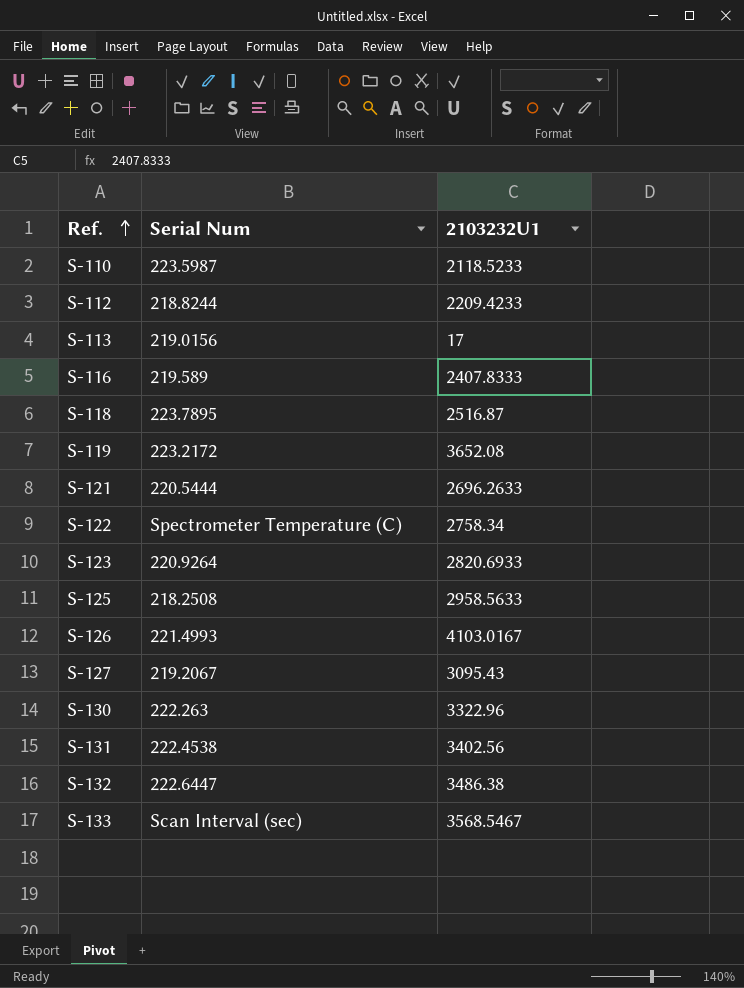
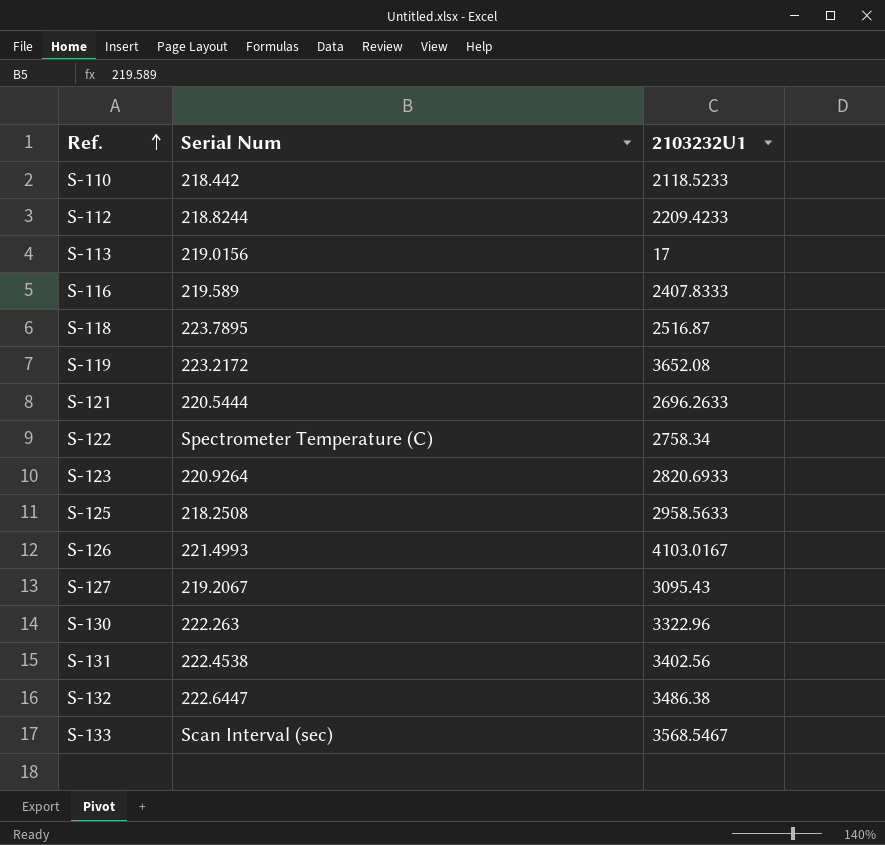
S-110 | Serial Num: 223.5987 -> 218.442

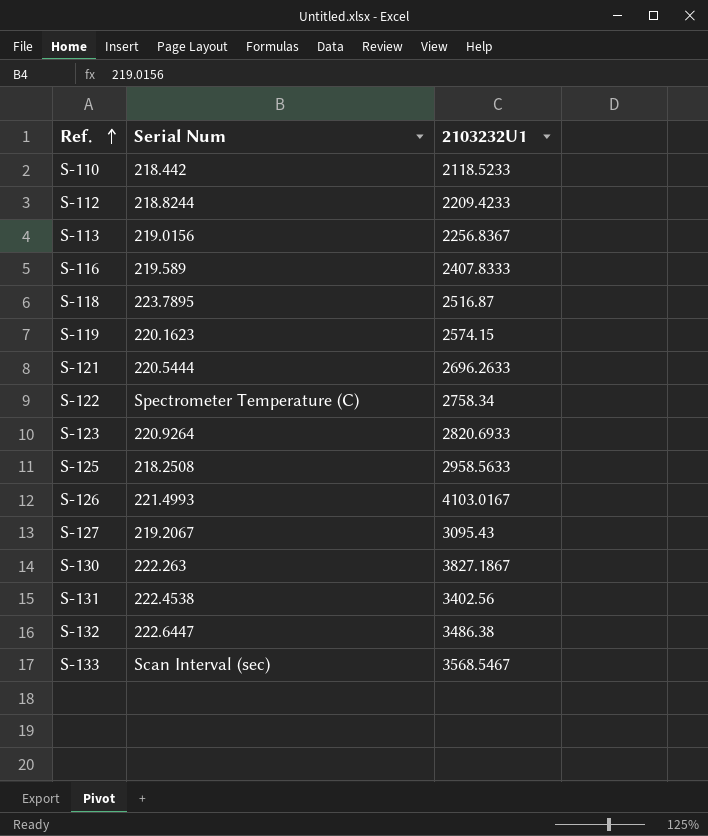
S-113 | 2103232U1: 17 -> 2256.8367
S-119 | Serial Num: 223.2172 -> 220.1623
S-119 | 2103232U1: 3652.08 -> 2574.15
S-130 | 2103232U1: 3322.96 -> 3827.1867

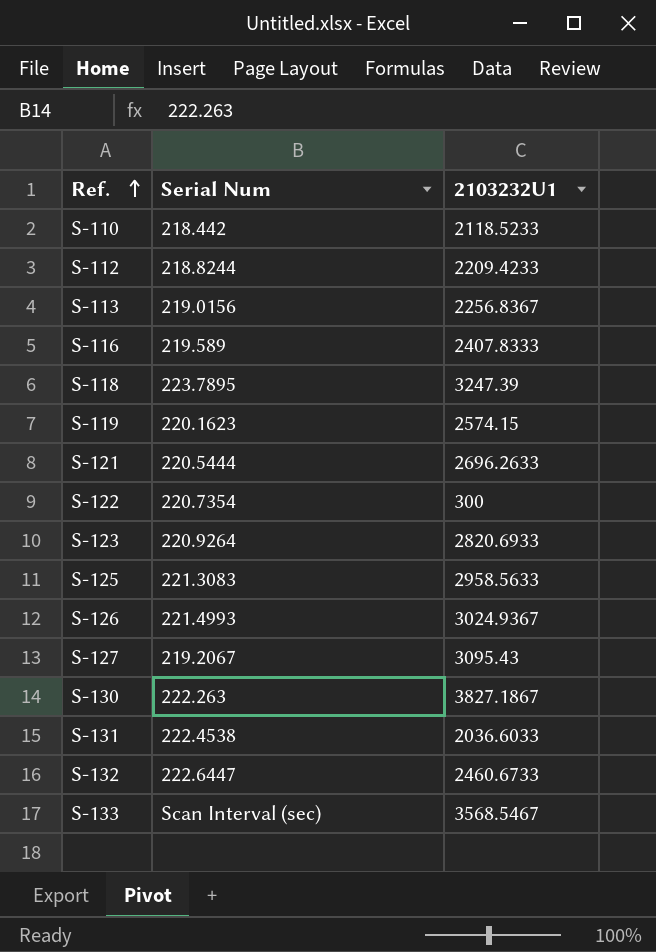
S-118 | 2103232U1: 2516.87 -> 3247.39
S-122 | Serial Num: Spectrometer Temperature (C) -> 220.7354
S-122 | 2103232U1: 2758.34 -> 300
S-125 | Serial Num: 218.2508 -> 221.3083
S-126 | 2103232U1: 4103.0167 -> 3024.9367
S-131 | 2103232U1: 3402.56 -> 2036.6033
S-132 | 2103232U1: 3486.38 -> 2460.6733

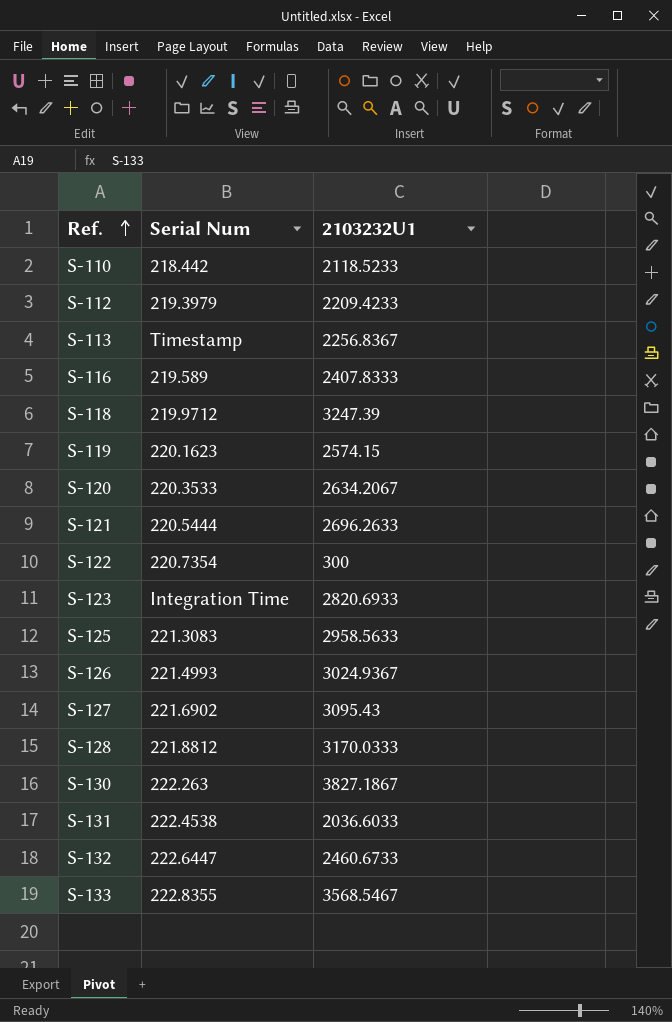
S-112 | Serial Num: 218.8244 -> 219.3979
S-113 | Serial Num: 219.0156 -> Timestamp
S-118 | Serial Num: 223.7895 -> 219.9712
row S-120: none -> 220.3533 | 2634.2067
S-123 | Serial Num: 220.9264 -> Integration Time
S-127 | Serial Num: 219.2067 -> 221.6902
row S-128: none -> 221.8812 | 3170.0333
S-133 | Serial Num: Scan Interval (sec) -> 222.8355

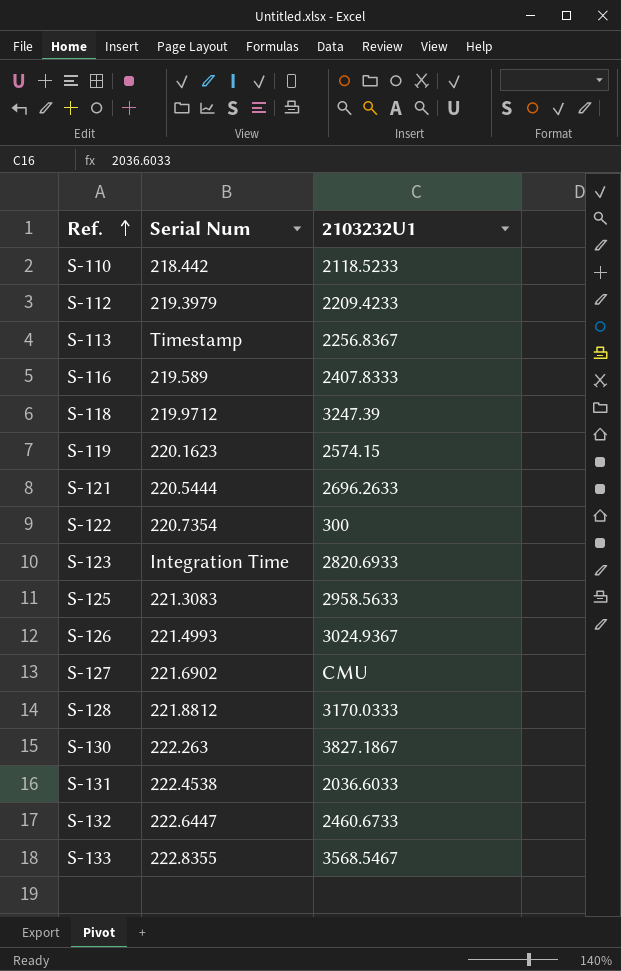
row S-120: 220.3533 | 2634.2067 -> none
S-127 | 2103232U1: 3095.43 -> CMU

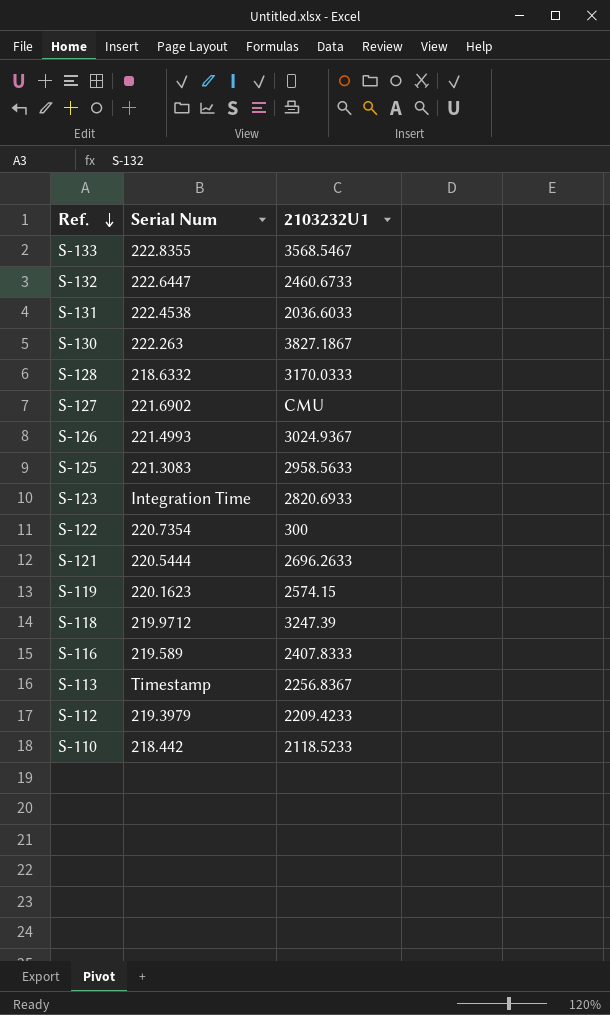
row order: Ref. ascending -> Ref. descending
S-128 | Serial Num: 221.8812 -> 218.6332

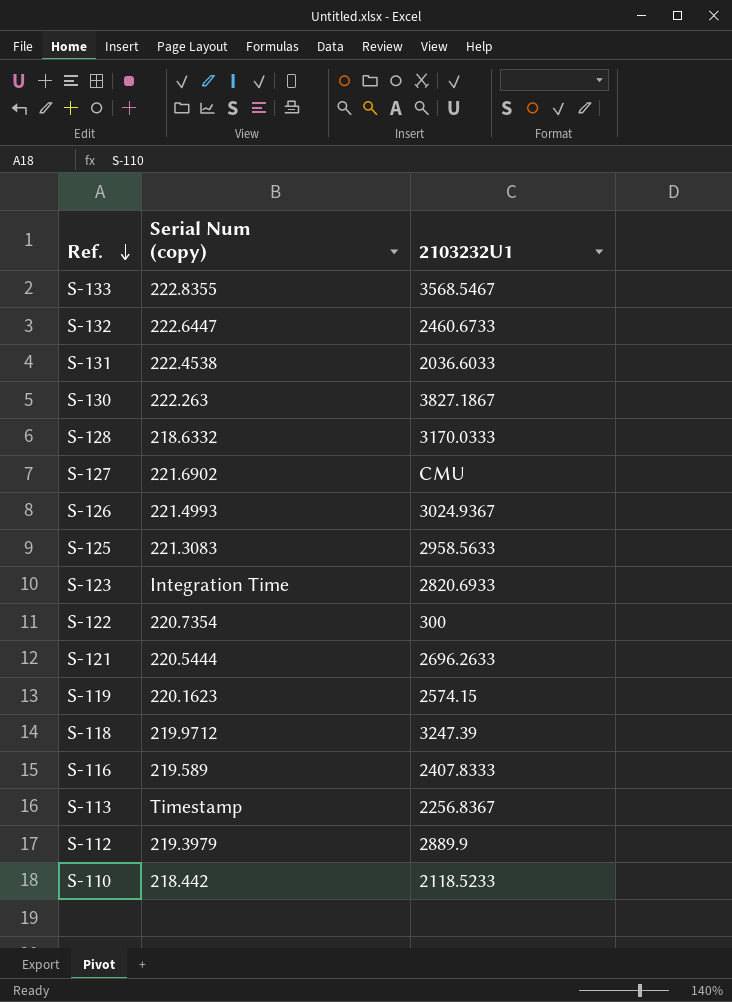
column name: Serial Num -> Serial Num (copy)
S-112 | 2103232U1: 2209.4233 -> 2889.9

